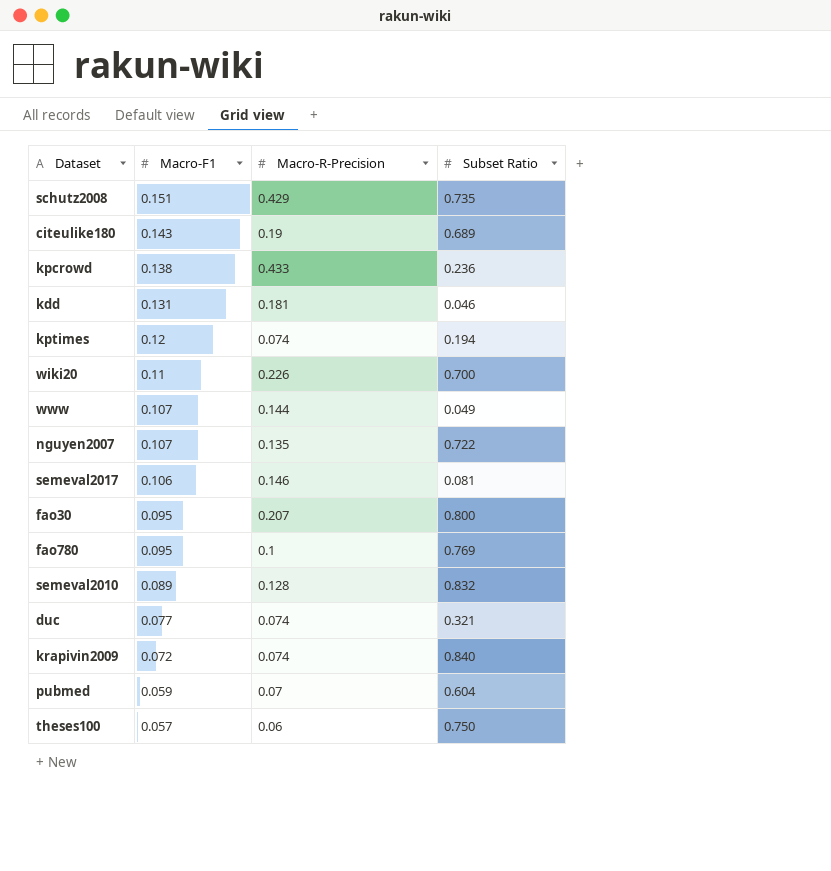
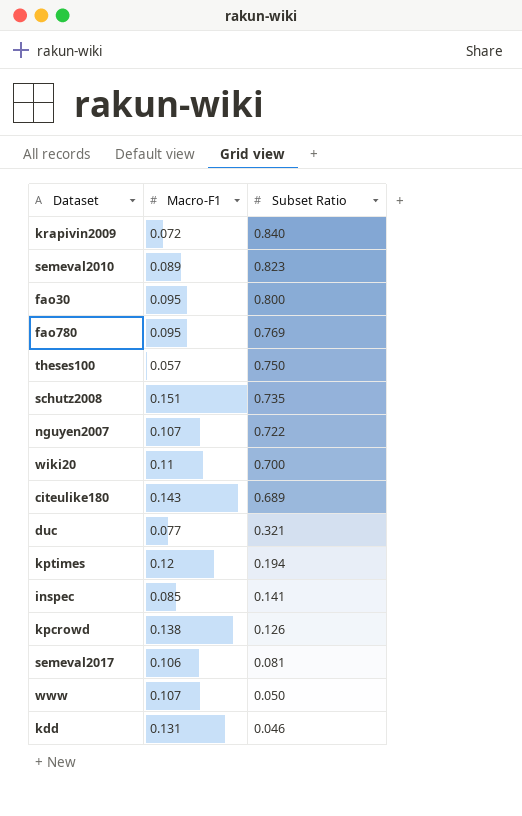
row order: Macro-F1 descending -> Subset Ratio descending
column Macro-R-Precision | position: 3 -> none
row pubmed: 0.059 | 0.07 | 0.604 -> none
semeval2010 | Subset Ratio: 0.832 -> 0.823
row inspec: none -> 0.085 | 0.141
kpcrowd | Subset Ratio: 0.236 -> 0.126
www | Subset Ratio: 0.049 -> 0.050

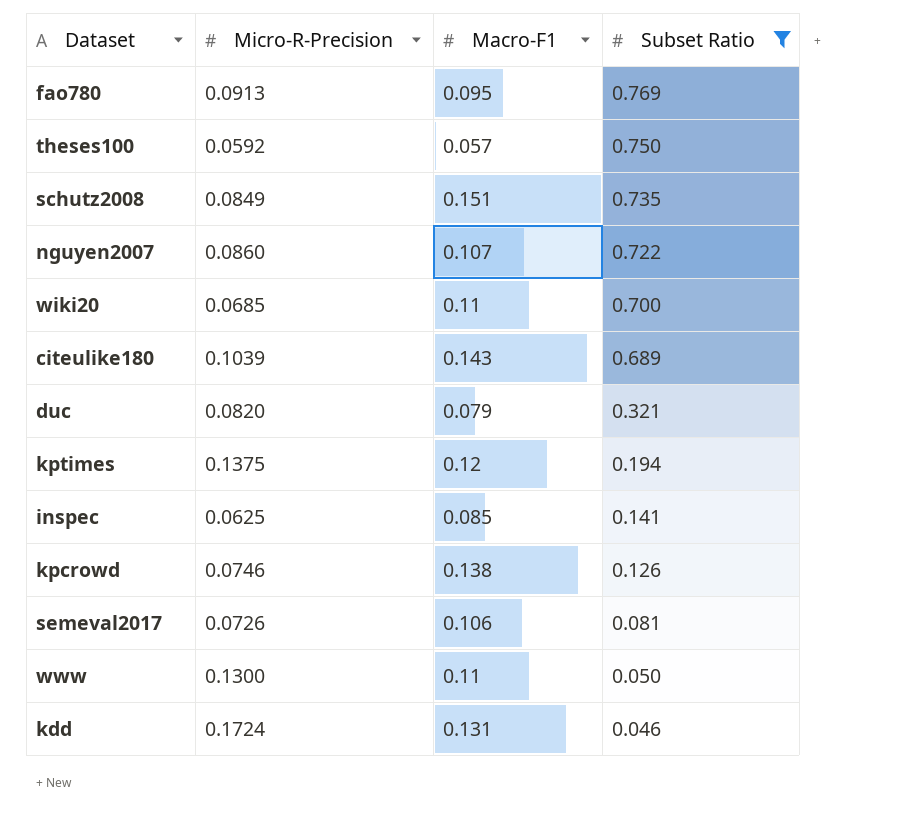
filter: none -> Subset Ratio <= 0.769
column Micro-R-Precision | position: none -> 2
duc | Macro-F1: 0.077 -> 0.079
www | Macro-F1: 0.107 -> 0.11

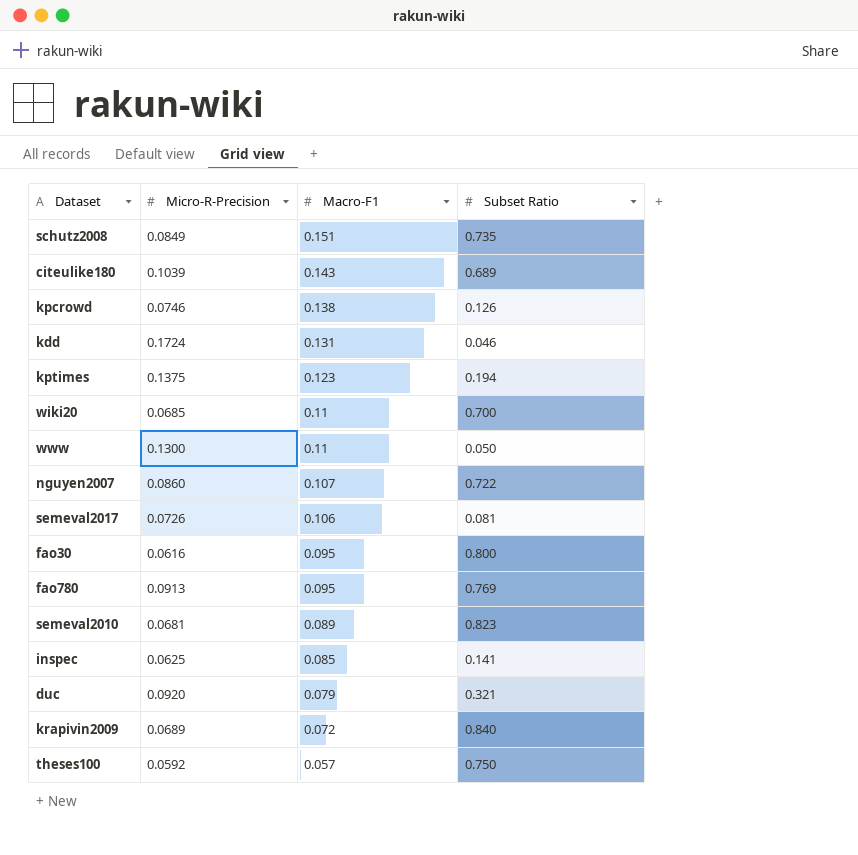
filter: Subset Ratio <= 0.769 -> none
row order: Subset Ratio descending -> Macro-F1 descending
kptimes | Macro-F1: 0.12 -> 0.123
duc | Micro-R-Precision: 0.0820 -> 0.0920

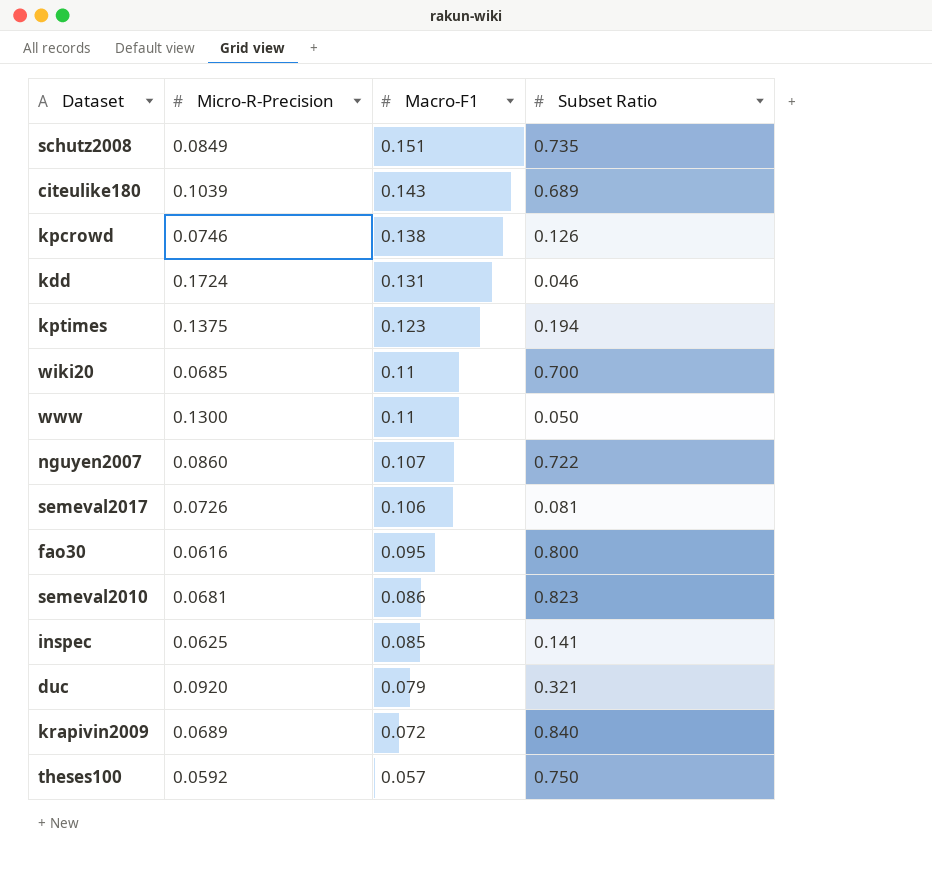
row fao780: 0.0913 | 0.095 | 0.769 -> none
semeval2010 | Macro-F1: 0.089 -> 0.086

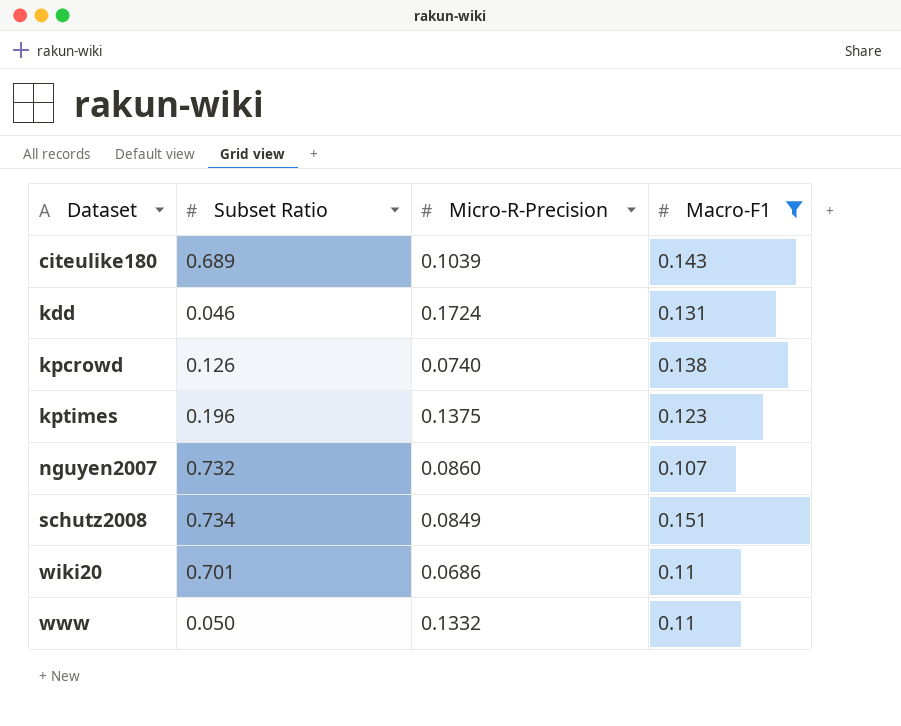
filter: none -> Macro-F1 >= 0.107
row order: Macro-F1 descending -> Dataset ascending
column Subset Ratio | position: 4 -> 2
kpcrowd | Micro-R-Precision: 0.0746 -> 0.0740
kptimes | Subset Ratio: 0.194 -> 0.196
nguyen2007 | Subset Ratio: 0.722 -> 0.732
schutz2008 | Subset Ratio: 0.735 -> 0.734
wiki20 | Subset Ratio: 0.700 -> 0.701
wiki20 | Micro-R-Precision: 0.0685 -> 0.0686
www | Micro-R-Precision: 0.1300 -> 0.1332

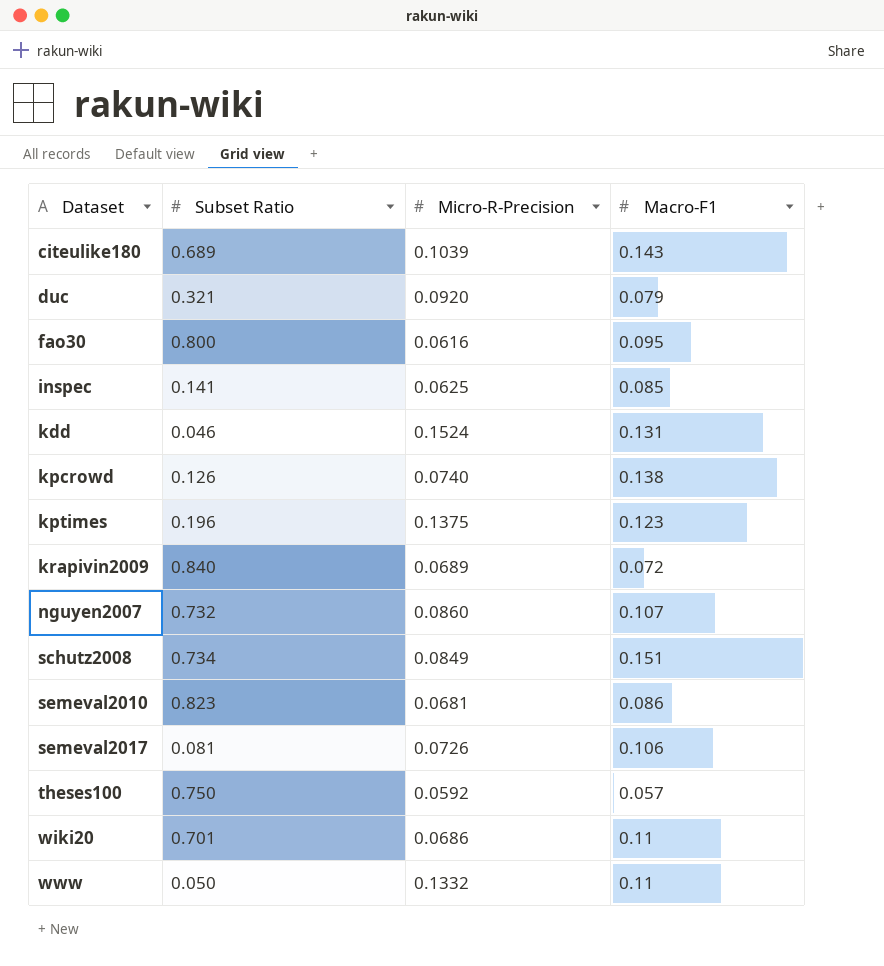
filter: Macro-F1 >= 0.107 -> none
kdd | Micro-R-Precision: 0.1724 -> 0.1524

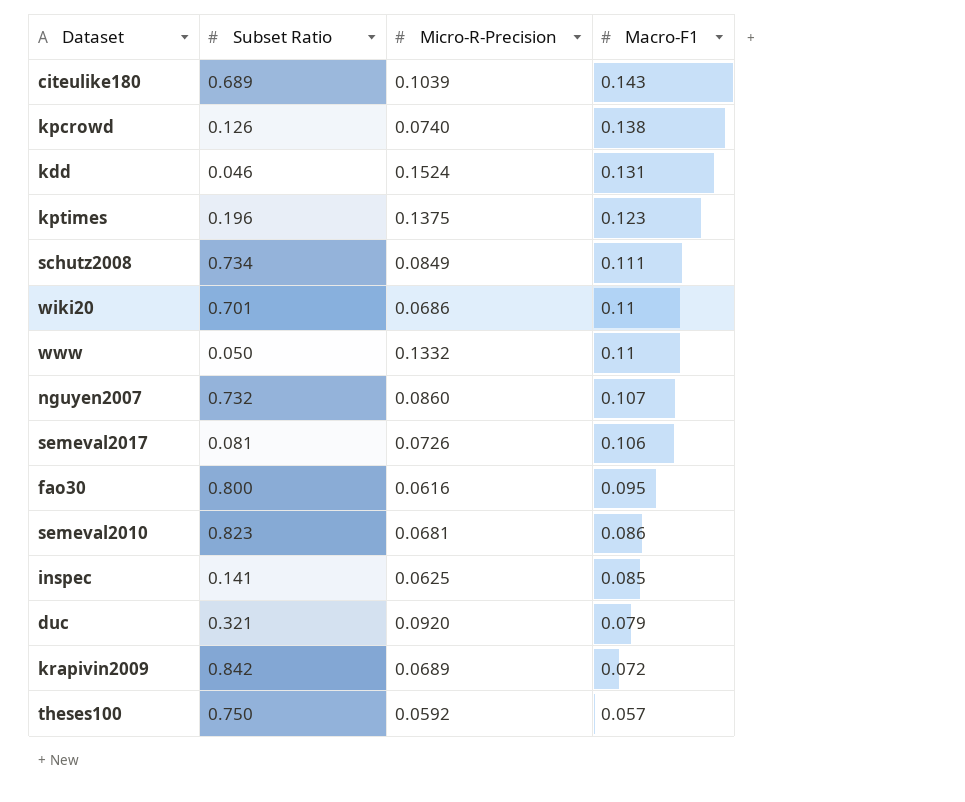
row order: Dataset ascending -> Macro-F1 descending
schutz2008 | Macro-F1: 0.151 -> 0.111
krapivin2009 | Subset Ratio: 0.840 -> 0.842

